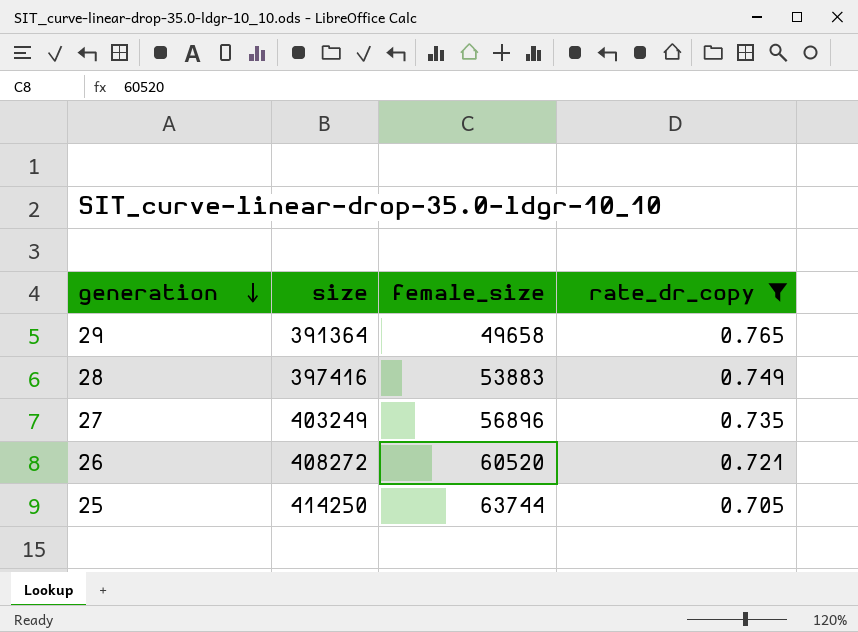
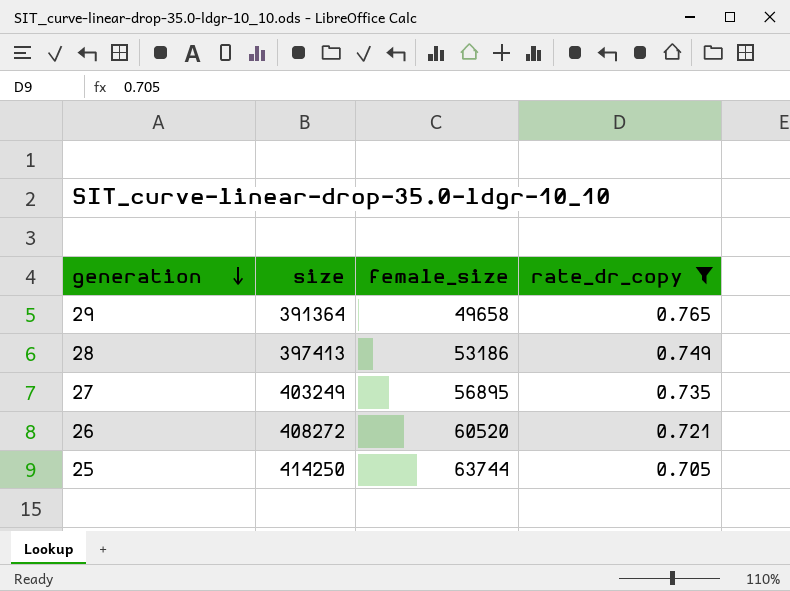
28 | size: 397416 -> 397413
28 | female_size: 53883 -> 53186
27 | female_size: 56896 -> 56895

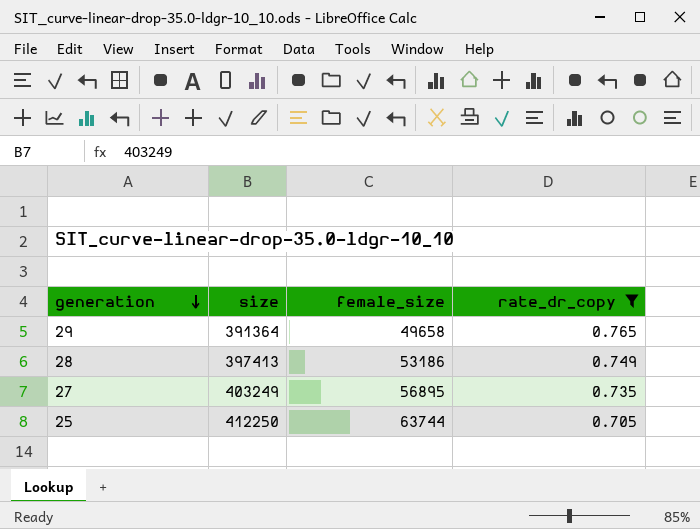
row 26: 408272 | 60520 | 0.721 -> none
25 | size: 414250 -> 412250

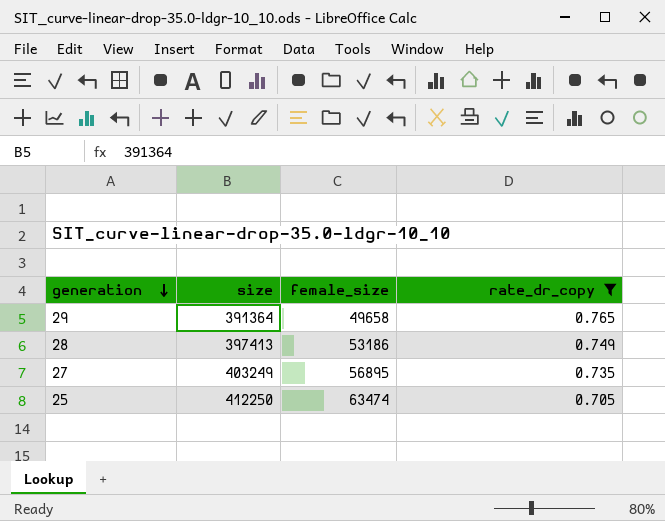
25 | female_size: 63744 -> 63474

